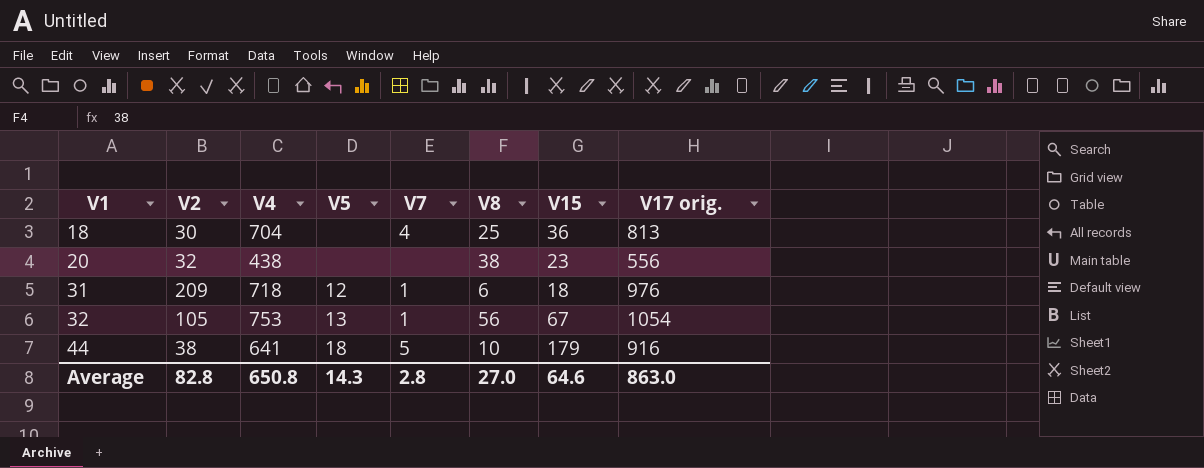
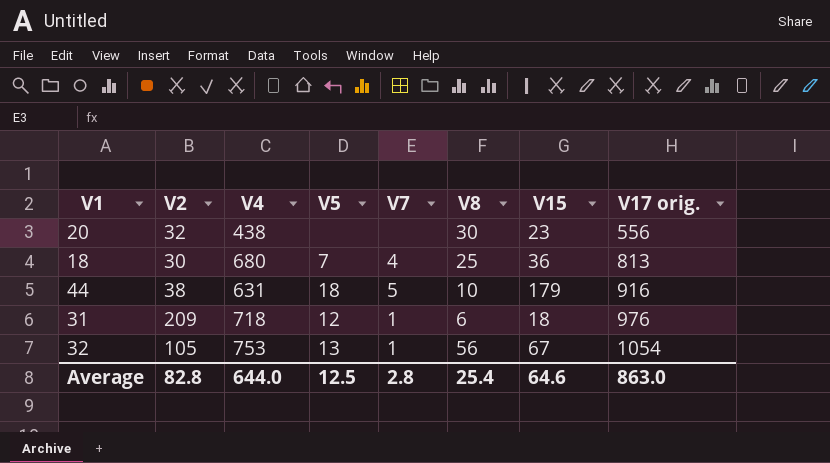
row order: V1 ascending -> V17 orig. ascending
20 | V8: 38 -> 30
18 | V4: 704 -> 680
18 | V5: none -> 7
44 | V4: 641 -> 631
Average | V4: 650.8 -> 644.0
Average | V5: 14.3 -> 12.5
Average | V8: 27.0 -> 25.4

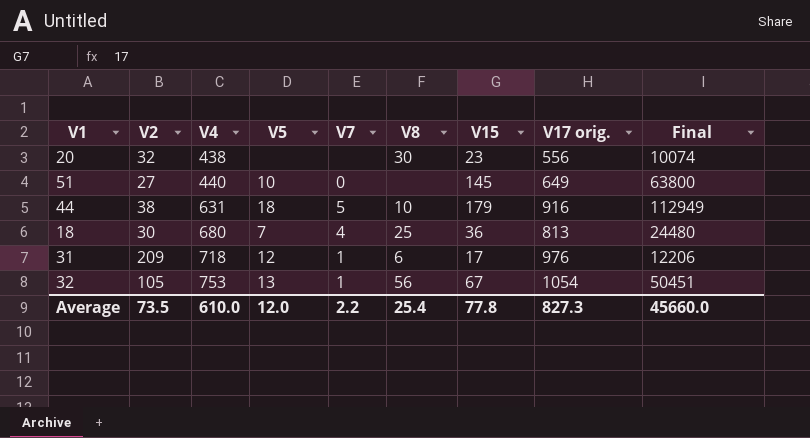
row order: V17 orig. ascending -> V4 ascending
column Final | formula: none -> [V4] * [V15]
row 51: none -> 27 | 440 | 10 | 0 | none | 145 | 649 | 63800
31 | V15: 18 -> 17
Average | V2: 82.8 -> 73.5
Average | V4: 644.0 -> 610.0
Average | V5: 12.5 -> 12.0
Average | V7: 2.8 -> 2.2
Average | V15: 64.6 -> 77.8
Average | V17 orig.: 863.0 -> 827.3

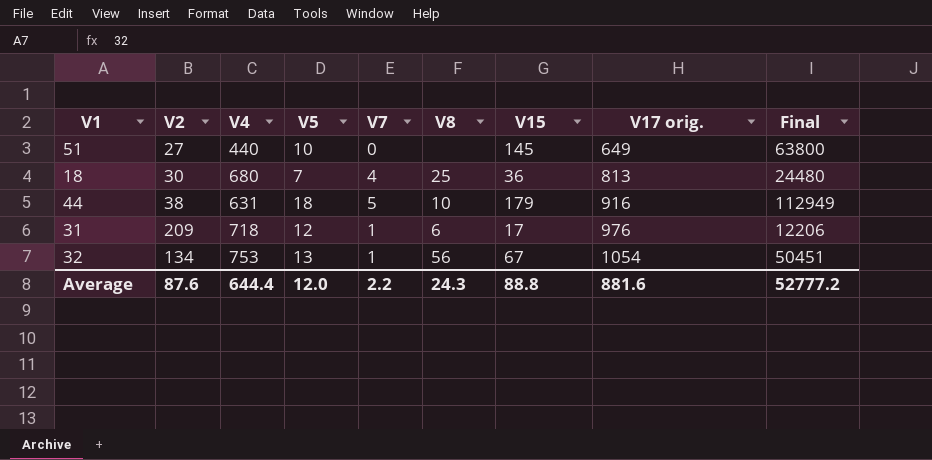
row order: V4 ascending -> V17 orig. ascending
row 20: 32 | 438 | none | none | 30 | 23 | 556 | 10074 -> none
32 | V2: 105 -> 134
Average | V2: 73.5 -> 87.6
Average | V4: 610.0 -> 644.4
Average | V8: 25.4 -> 24.3
Average | V15: 77.8 -> 88.8
Average | V17 orig.: 827.3 -> 881.6
Average | Final: 45660.0 -> 52777.2

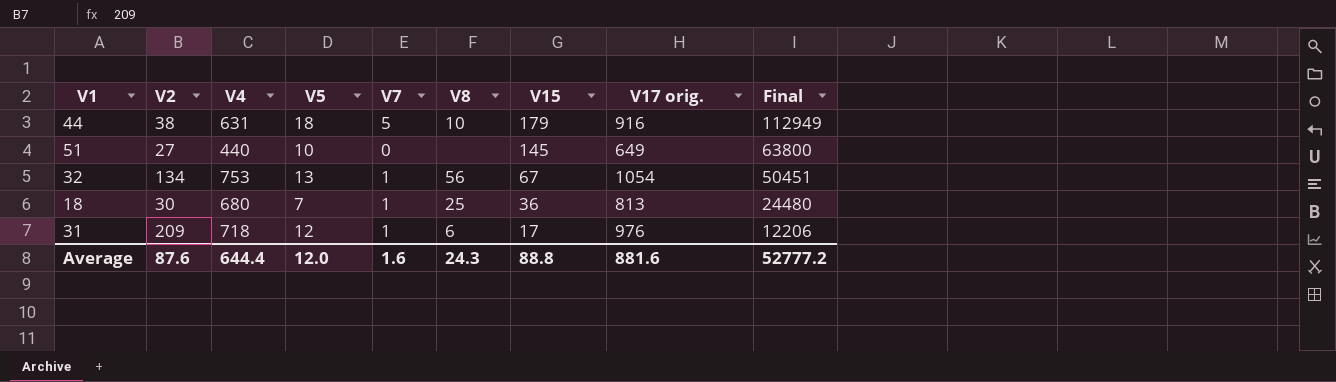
row order: V17 orig. ascending -> V15 descending
18 | V7: 4 -> 1
Average | V7: 2.2 -> 1.6

